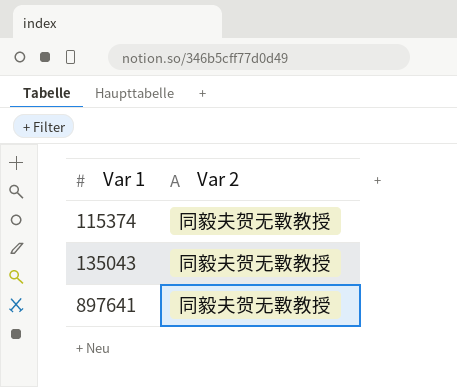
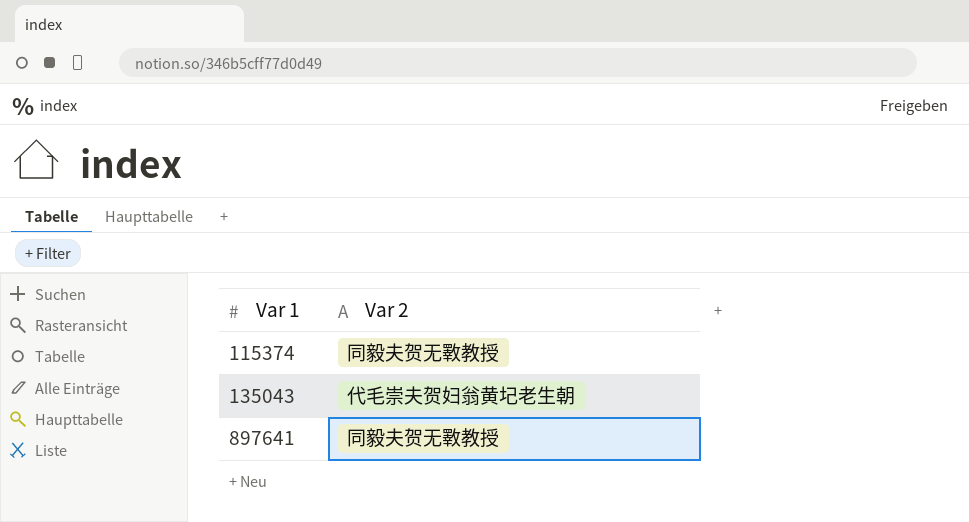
135043 | Var 2: 同毅夫贺无斁教授 -> 代毛崇夫贺妇翁黄圮老生朝

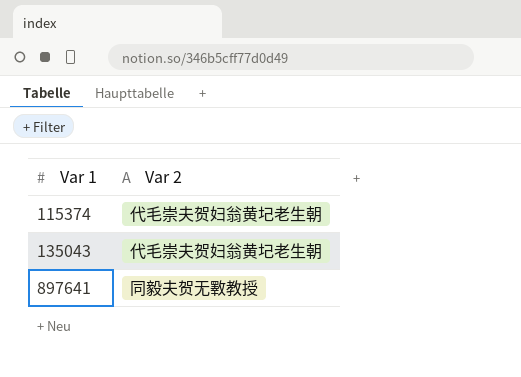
115374 | Var 2: 同毅夫贺无斁教授 -> 代毛崇夫贺妇翁黄圮老生朝

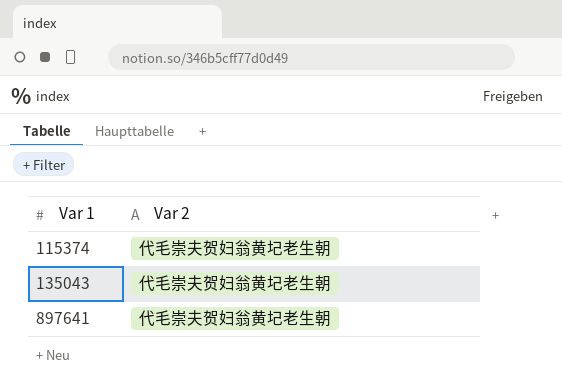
897641 | Var 2: 同毅夫贺无斁教授 -> 代毛崇夫贺妇翁黄圮老生朝

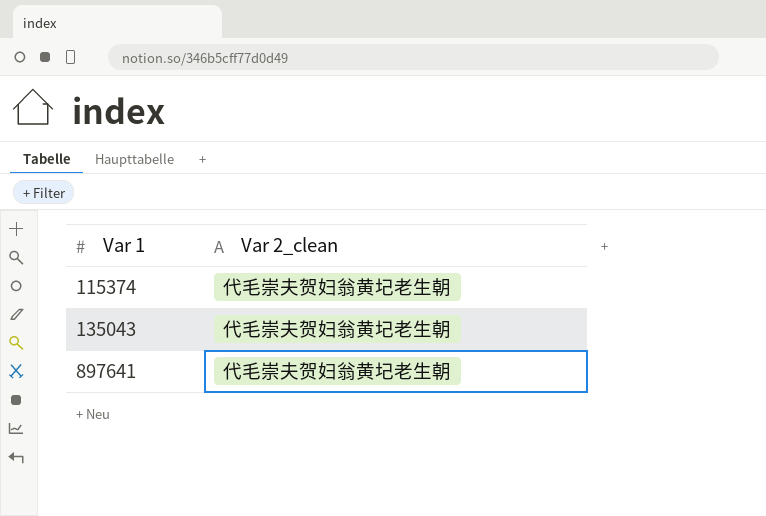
column name: Var 2 -> Var 2_clean

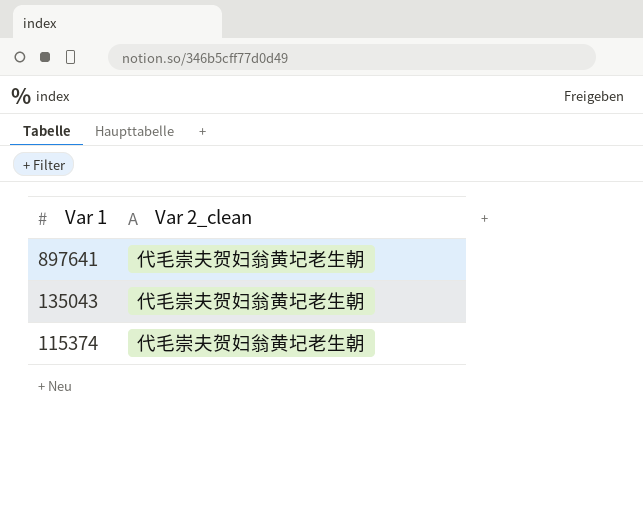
row order: Var 1 ascending -> Var 1 descending

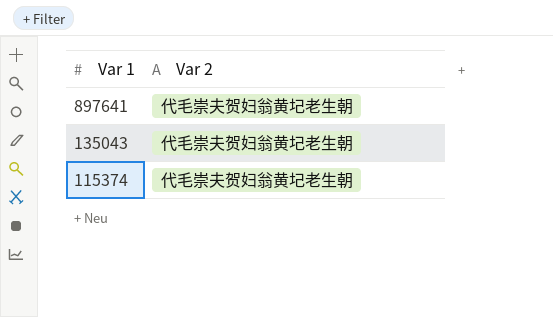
column name: Var 2_clean -> Var 2

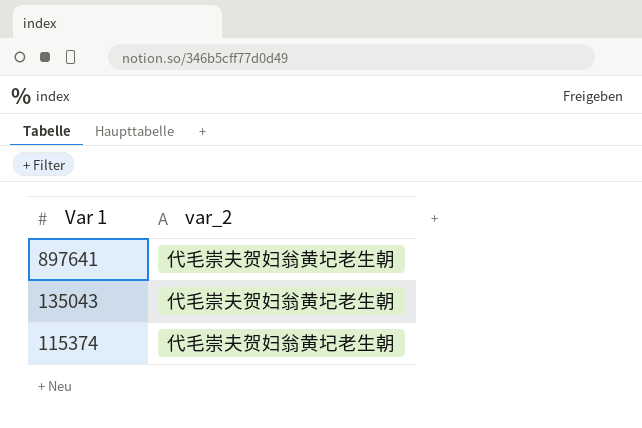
column name: Var 2 -> var_2

